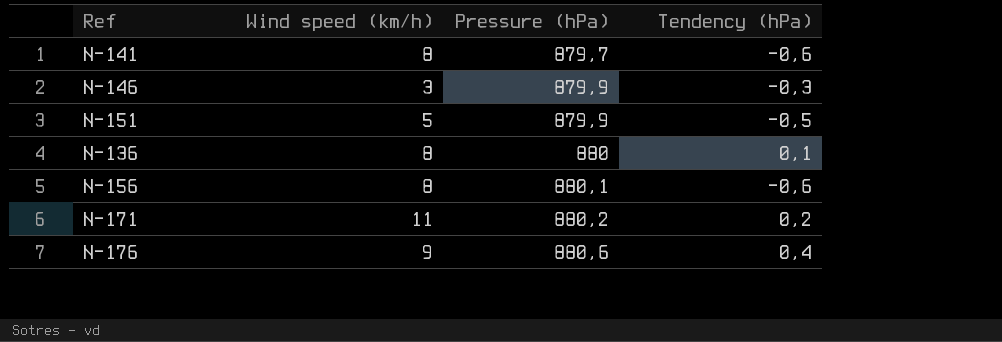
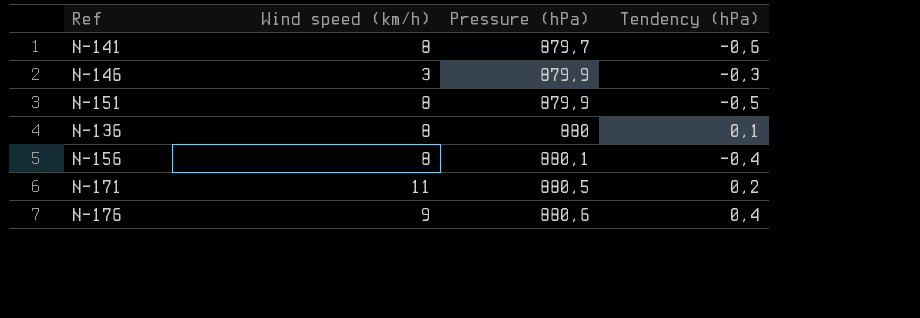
N-151 | Wind speed (km/h): 5 -> 8
N-156 | Tendency (hPa): -0,6 -> -0,4
N-171 | Pressure (hPa): 880,2 -> 880,5

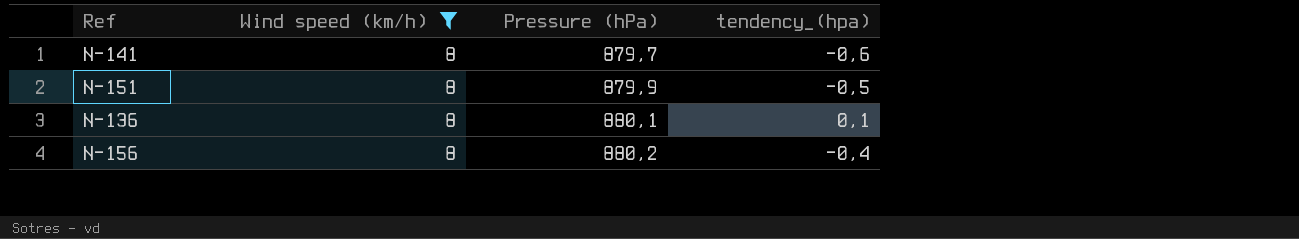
filter: none -> Wind speed (km/h) = 8
column name: Tendency (hPa) -> tendency_(hpa)
N-136 | Pressure (hPa): 880 -> 880,1
N-156 | Pressure (hPa): 880,1 -> 880,2

